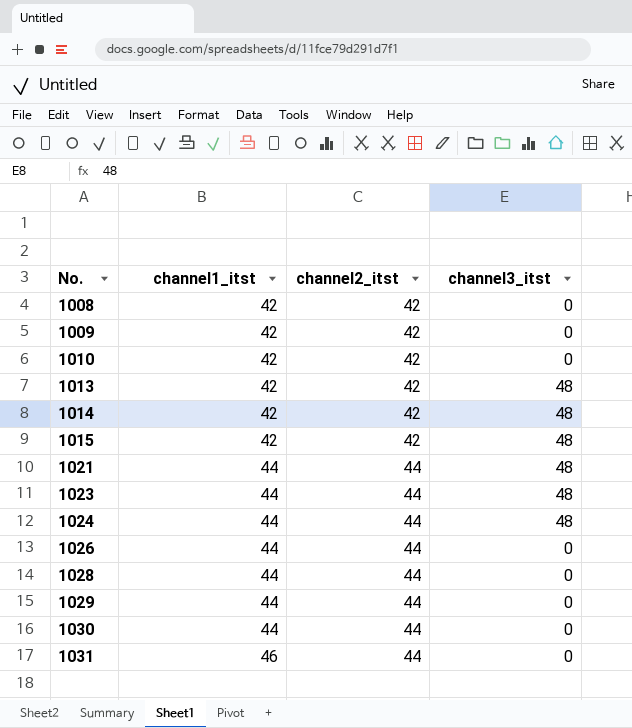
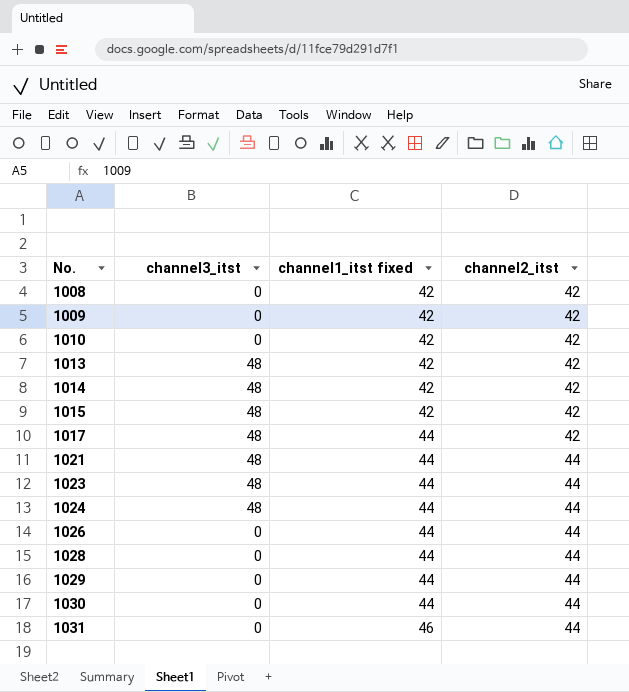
column channel3_itst | position: 4 -> 2
column name: channel1_itst -> channel1_itst fixed
row 1017: none -> 48 | 44 | 42

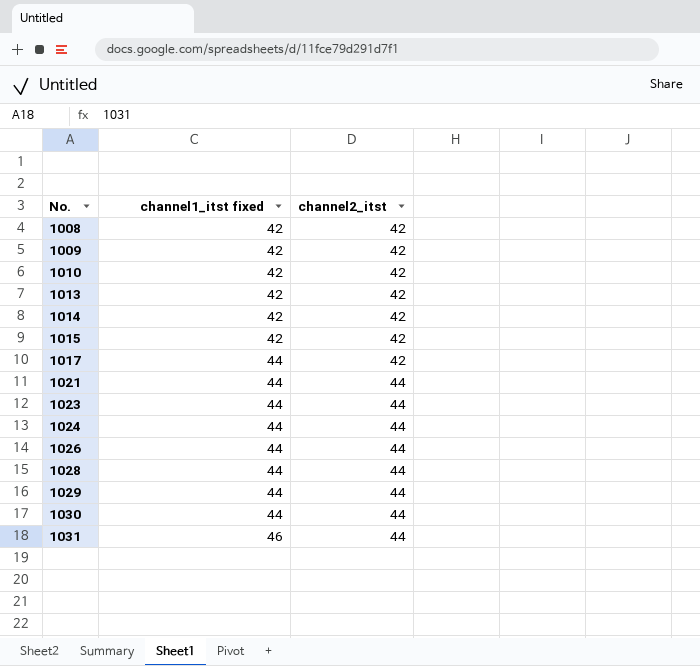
column channel3_itst | position: 2 -> none

